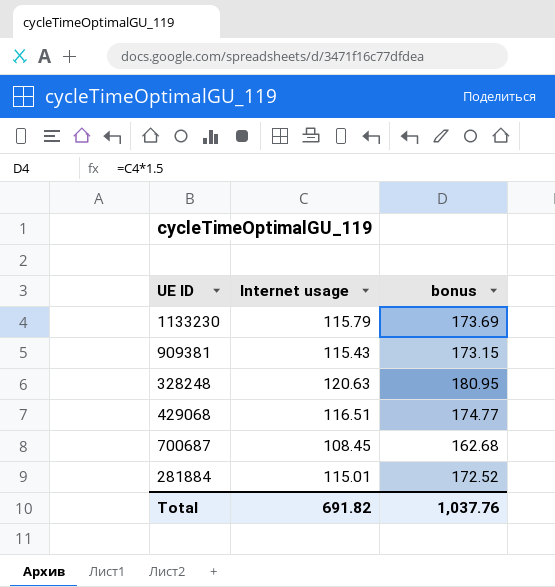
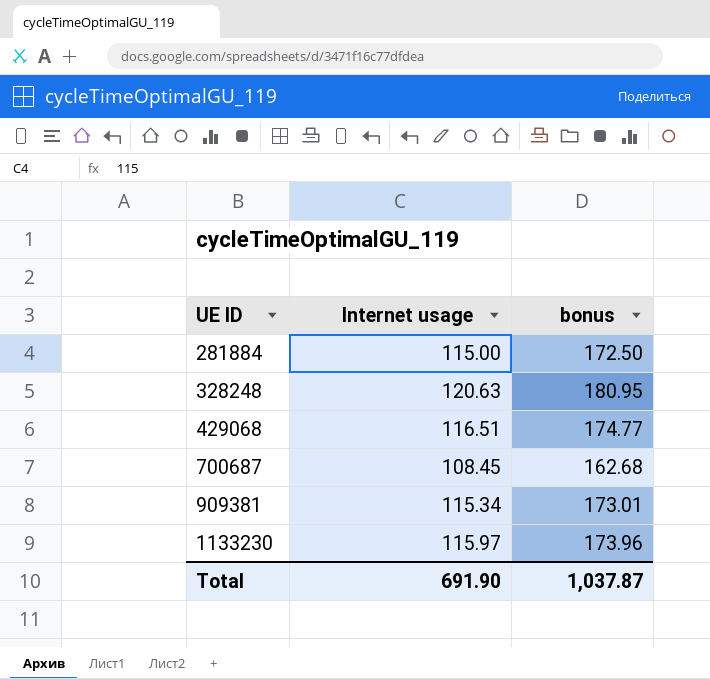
row order: none -> UE ID ascending
281884 | Internet usage: 115.01 -> 115.00
281884 | bonus: 172.52 -> 172.50
909381 | Internet usage: 115.43 -> 115.34
909381 | bonus: 173.15 -> 173.01
1133230 | Internet usage: 115.79 -> 115.97
1133230 | bonus: 173.69 -> 173.96
Total | Internet usage: 691.82 -> 691.90
Total | bonus: 1,037.76 -> 1,037.87

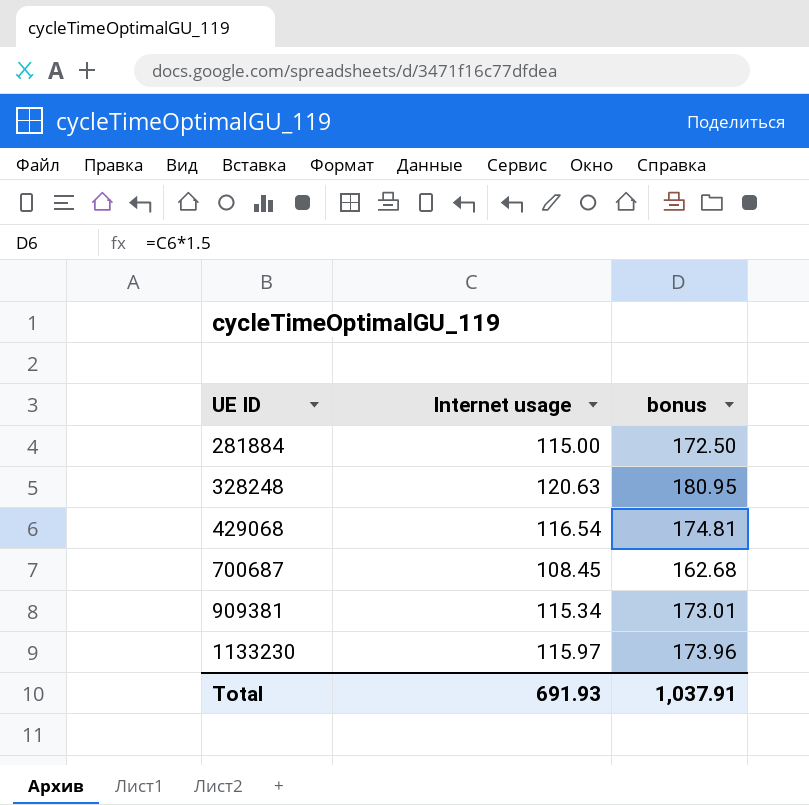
429068 | Internet usage: 116.51 -> 116.54
429068 | bonus: 174.77 -> 174.81
Total | Internet usage: 691.90 -> 691.93
Total | bonus: 1,037.87 -> 1,037.91

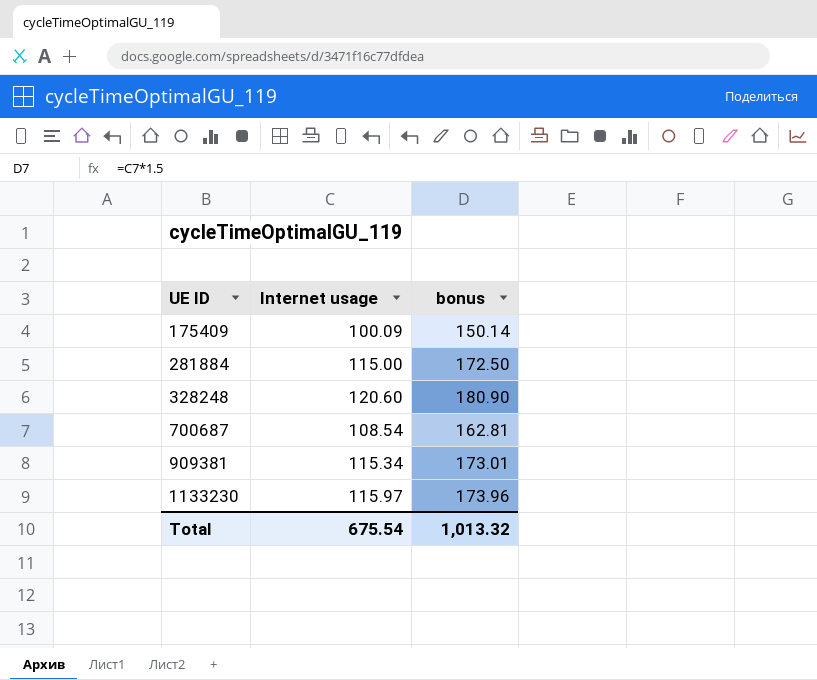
row 429068: 116.54 | 174.81 -> none
row 175409: none -> 100.09 | 150.14
328248 | Internet usage: 120.63 -> 120.60
328248 | bonus: 180.95 -> 180.90
700687 | Internet usage: 108.45 -> 108.54
700687 | bonus: 162.68 -> 162.81
Total | Internet usage: 691.93 -> 675.54
Total | bonus: 1,037.91 -> 1,013.32

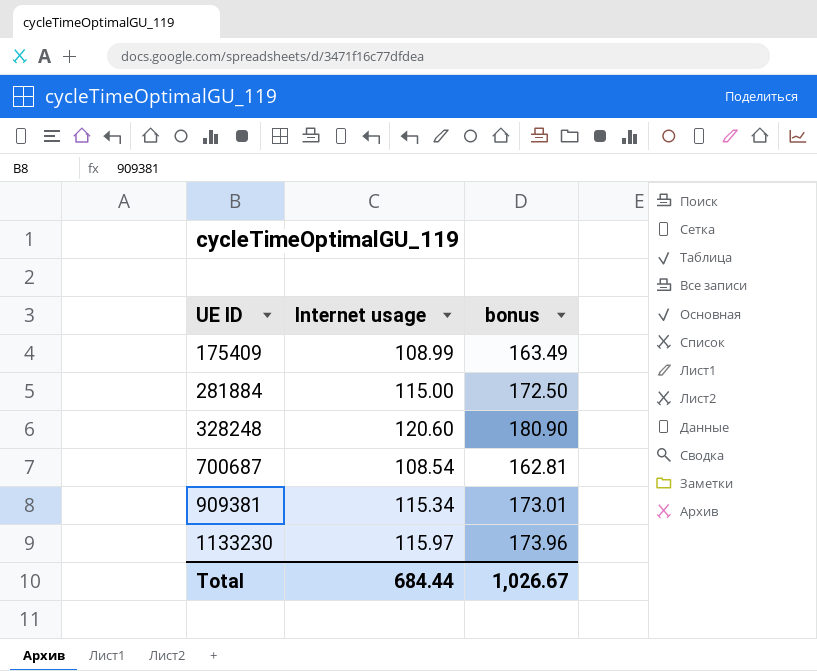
175409 | Internet usage: 100.09 -> 108.99
175409 | bonus: 150.14 -> 163.49
Total | Internet usage: 675.54 -> 684.44
Total | bonus: 1,013.32 -> 1,026.67

